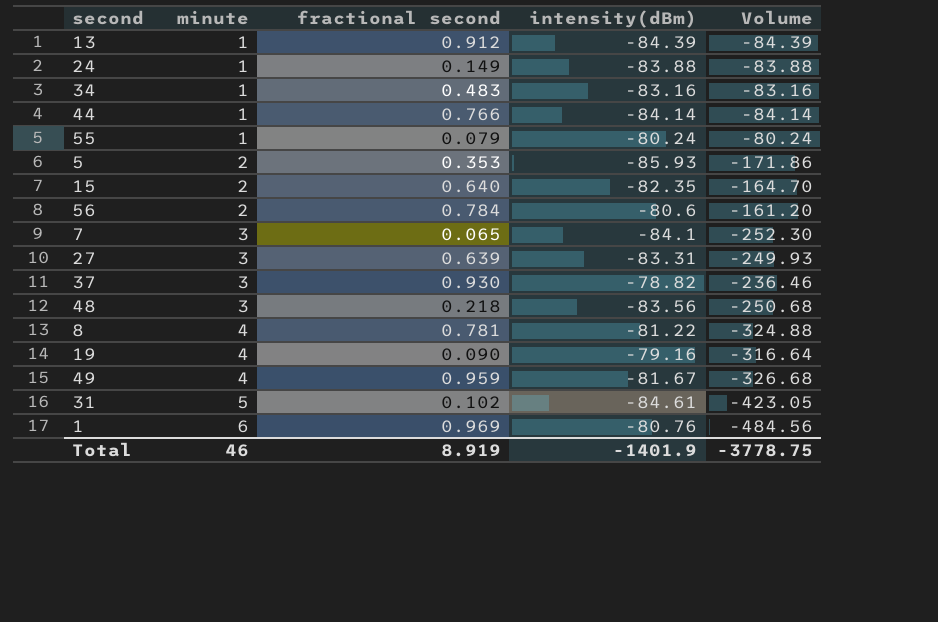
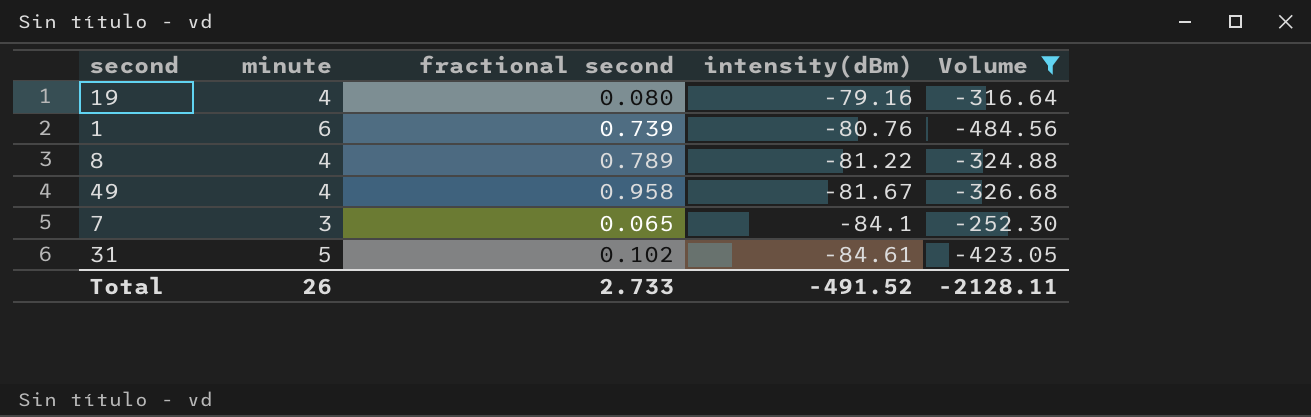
filter: none -> Volume <= -252.30
row order: minute ascending -> intensity(dBm) descending
19 | fractional second: 0.090 -> 0.080
1 | fractional second: 0.969 -> 0.739
8 | fractional second: 0.781 -> 0.789
49 | fractional second: 0.959 -> 0.958
Total | minute: 46 -> 26
Total | fractional second: 8.919 -> 2.733
Total | intensity(dBm): -1401.9 -> -491.52
Total | Volume: -3778.75 -> -2128.11

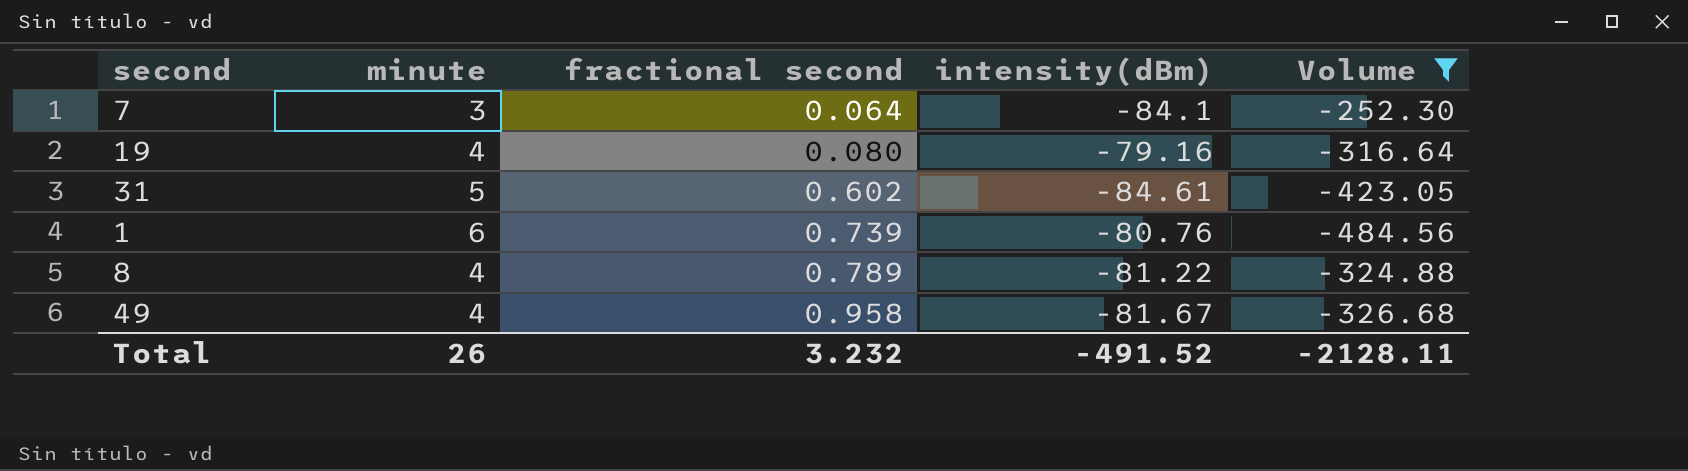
row order: intensity(dBm) descending -> fractional second ascending
7 | fractional second: 0.065 -> 0.064
31 | fractional second: 0.102 -> 0.602
Total | fractional second: 2.733 -> 3.232

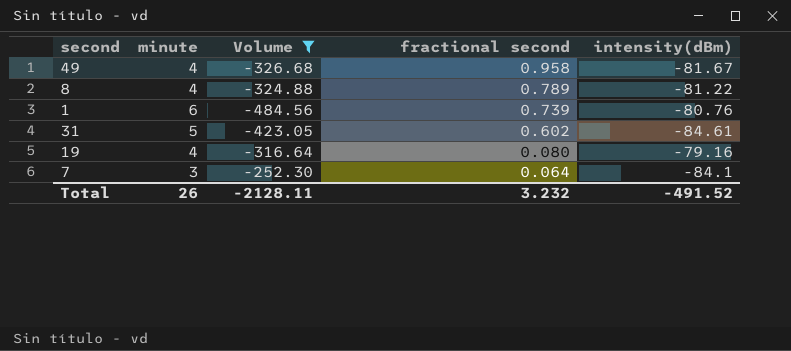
row order: fractional second ascending -> fractional second descending
column Volume | position: 5 -> 3

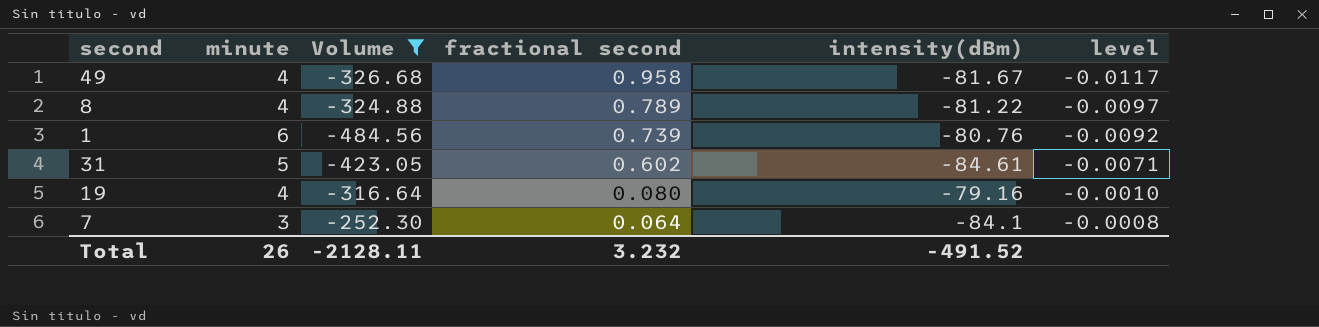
column level | formula: none -> [fractional second] / [intensity(dBm)]

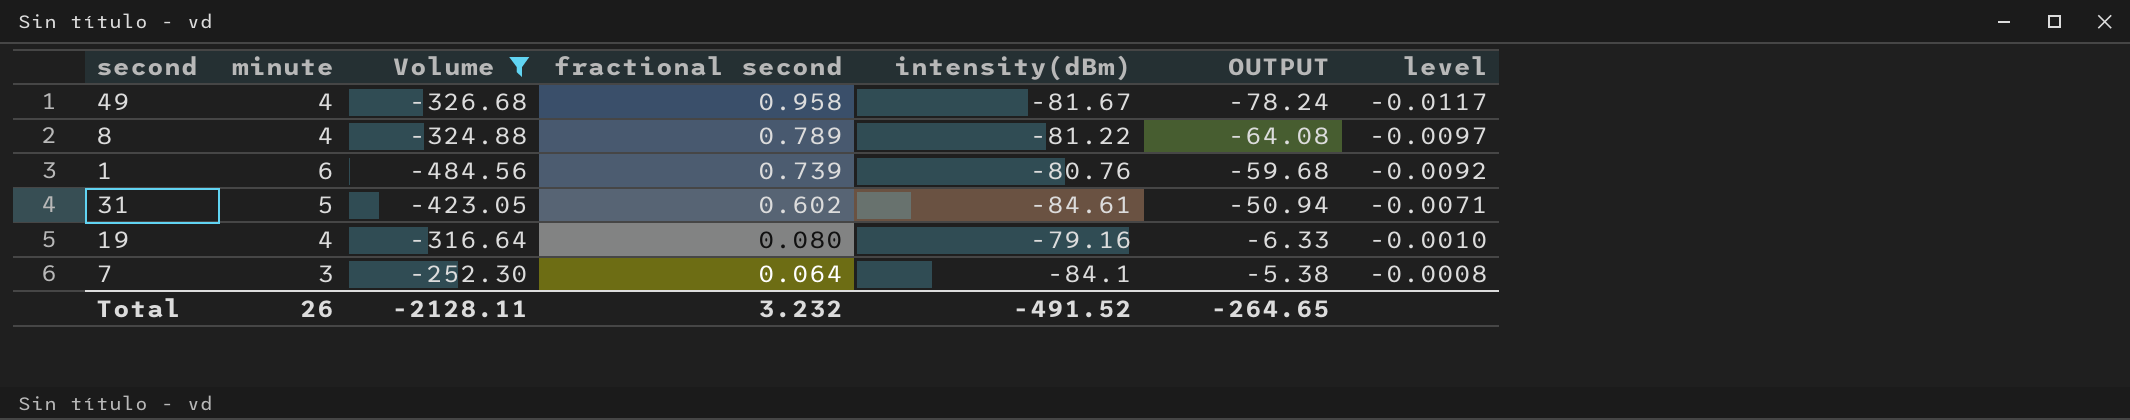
column OUTPUT | formula: none -> [fractional second] * [intensity(dBm)]

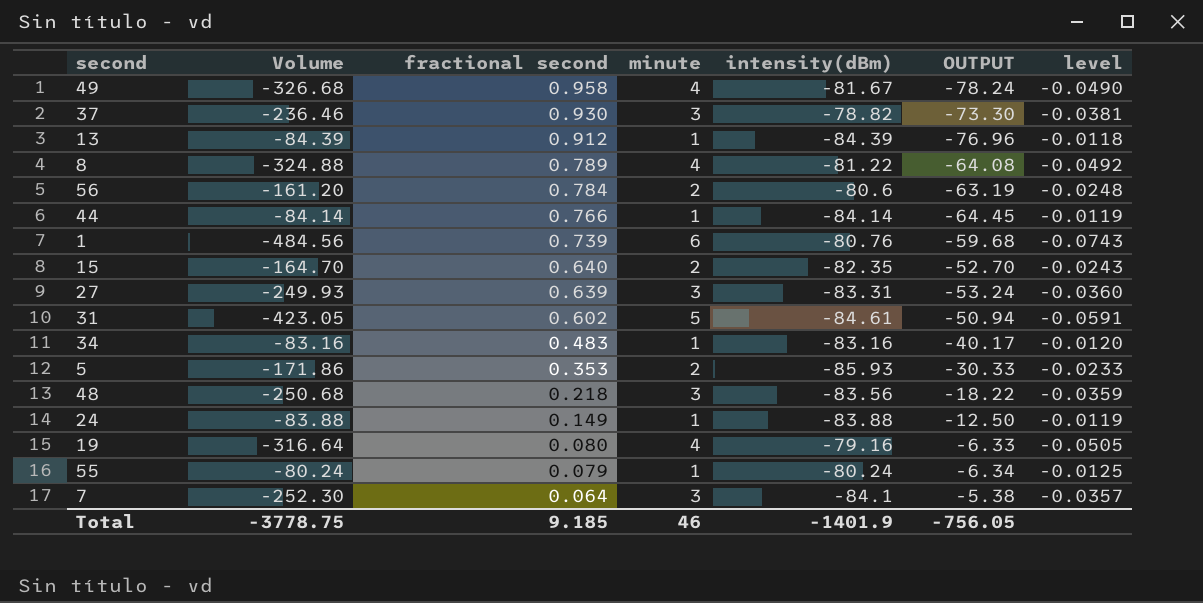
filter: Volume <= -252.30 -> none
column minute | position: 2 -> 4
column level | formula: [fractional second] / [intensity(dBm)] -> [minute] / [intensity(dBm)]
Total | Volume: -2128.11 -> -3778.75
Total | fractional second: 3.232 -> 9.185
Total | minute: 26 -> 46
Total | intensity(dBm): -491.52 -> -1401.9
Total | OUTPUT: -264.65 -> -756.05

